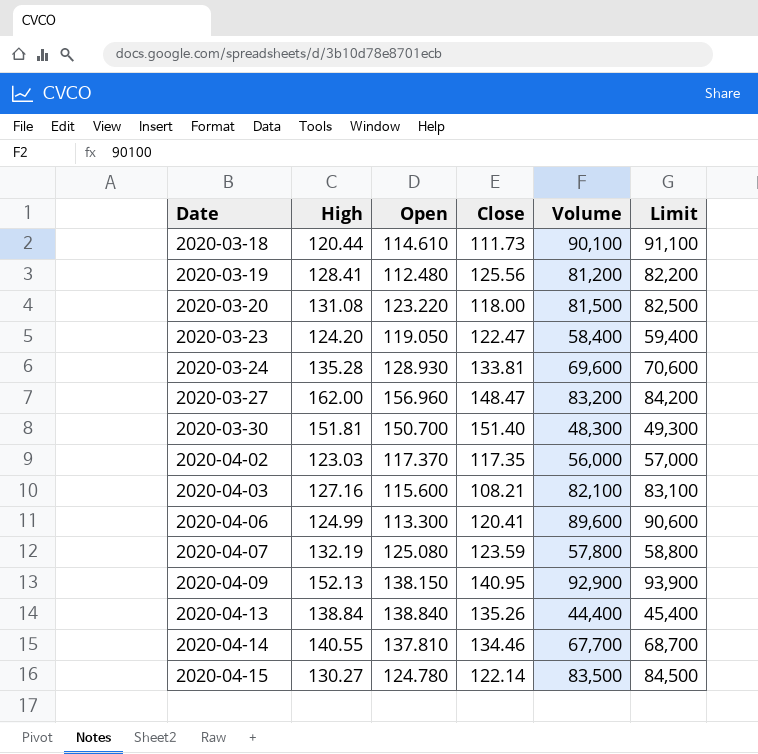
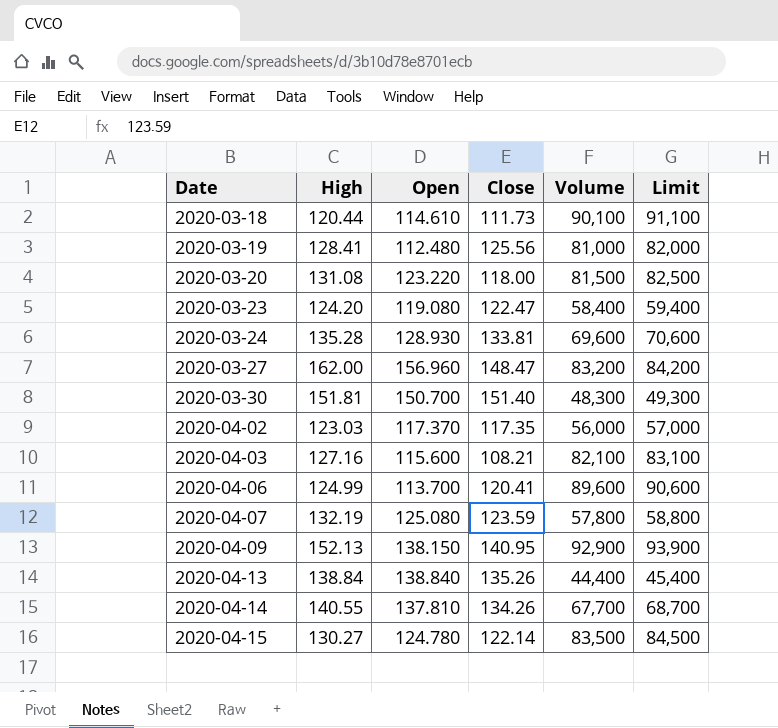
2020-03-19 | Volume: 81,200 -> 81,000
2020-03-19 | Limit: 82,200 -> 82,000
2020-03-23 | Open: 119.050 -> 119.080
2020-04-06 | Open: 113.300 -> 113.700
2020-04-14 | Close: 134.46 -> 134.26

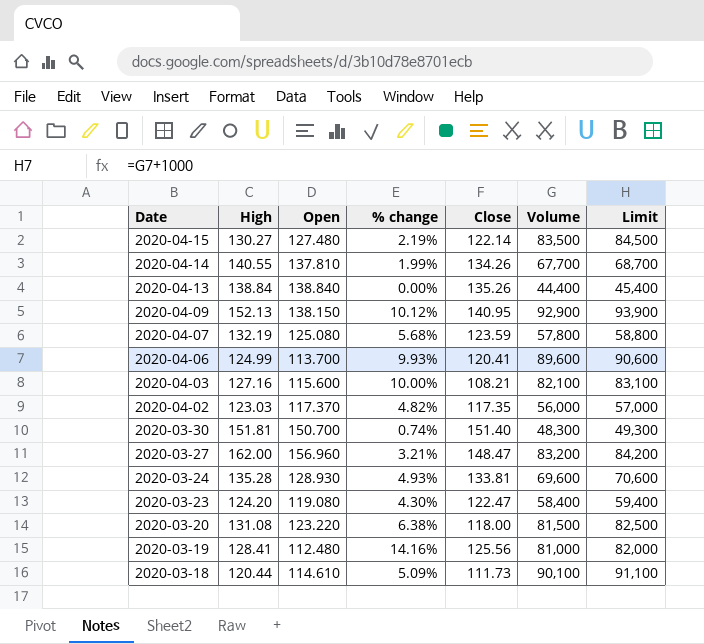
row order: Date ascending -> Date descending
column % change | formula: none -> ([High] - [Open]) / [Open]
2020-04-15 | Open: 124.780 -> 127.480

